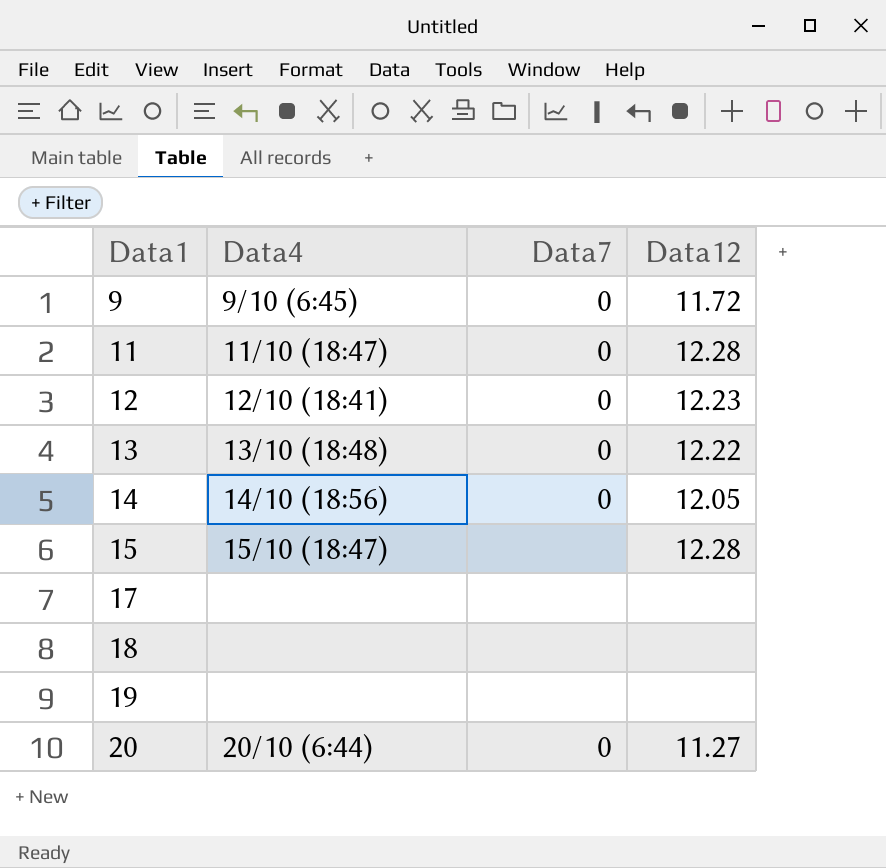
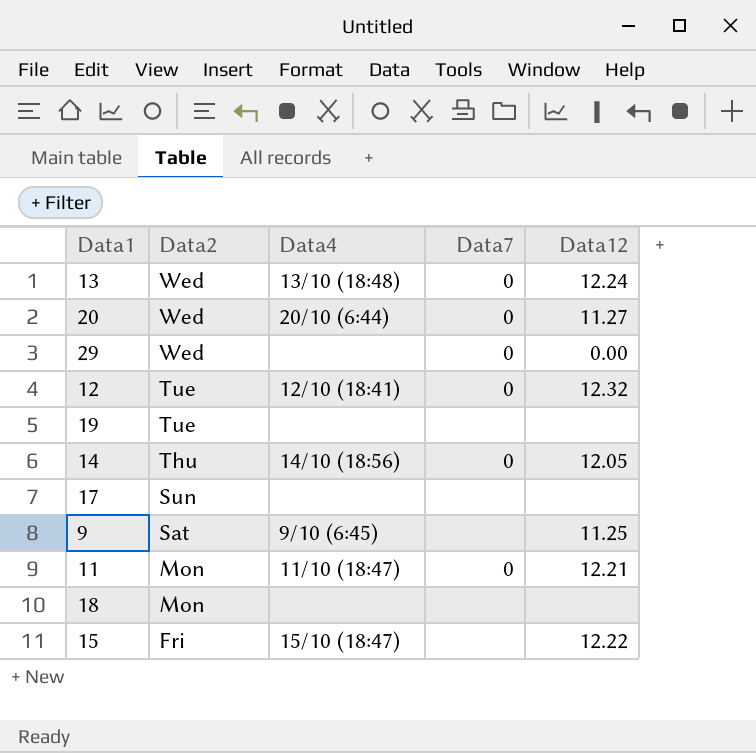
row order: Data1 ascending -> Data2 descending
column Data2 | position: none -> 2
13 | Data12: 12.22 -> 12.24
row 29: none -> Wed | none | 0 | 0.00
12 | Data12: 12.23 -> 12.32
9 | Data7: 0 -> none
9 | Data12: 11.72 -> 11.25
11 | Data12: 12.28 -> 12.21
15 | Data12: 12.28 -> 12.22

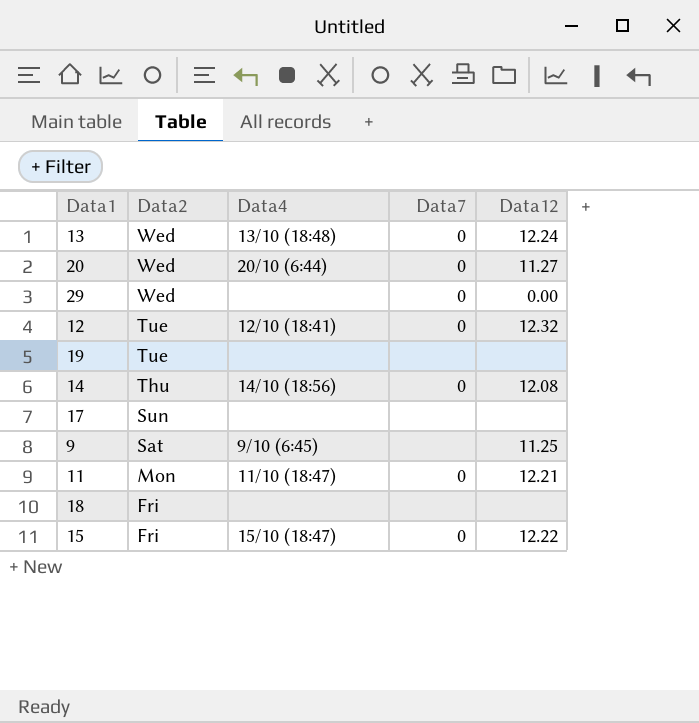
14 | Data12: 12.05 -> 12.08
18 | Data2: Mon -> Fri
15 | Data7: none -> 0

